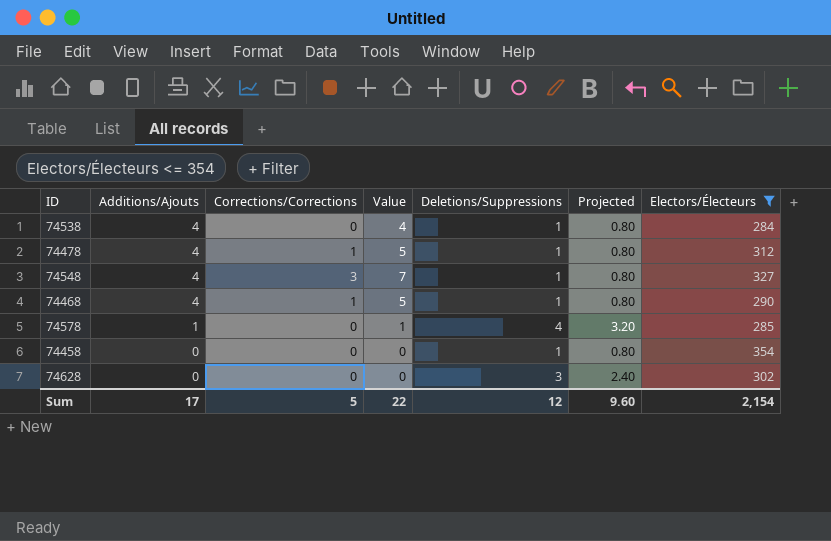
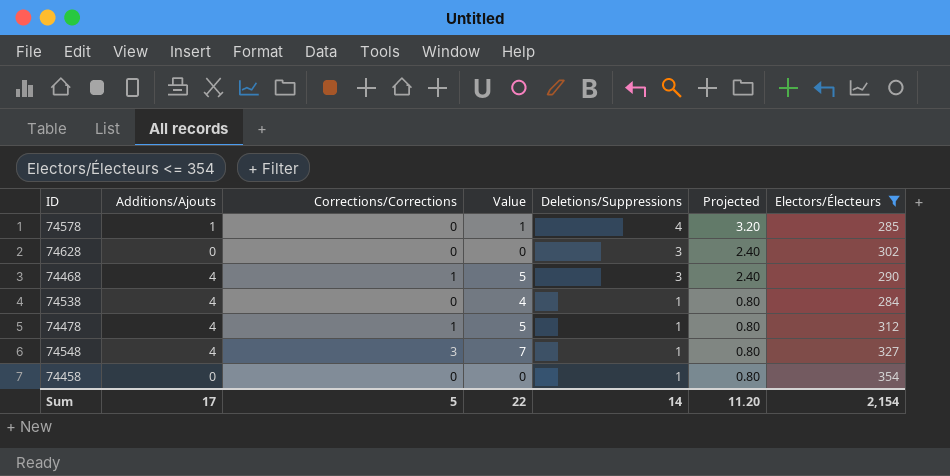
row order: Additions/Ajouts descending -> Deletions/Suppressions descending
74468 | Deletions/Suppressions: 1 -> 3
74468 | Projected: 0.80 -> 2.40
Sum | Deletions/Suppressions: 12 -> 14
Sum | Projected: 9.60 -> 11.20

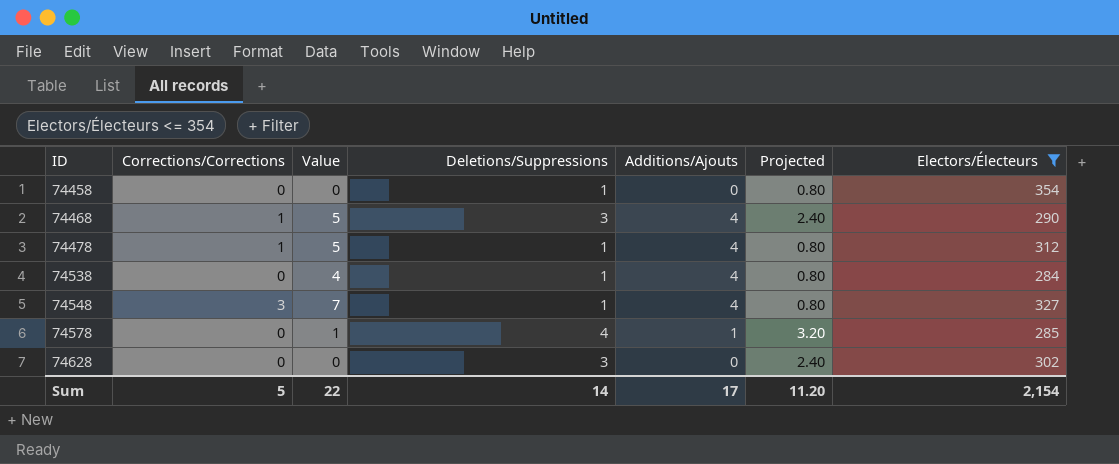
row order: Deletions/Suppressions descending -> ID ascending
column Additions/Ajouts | position: 2 -> 5

